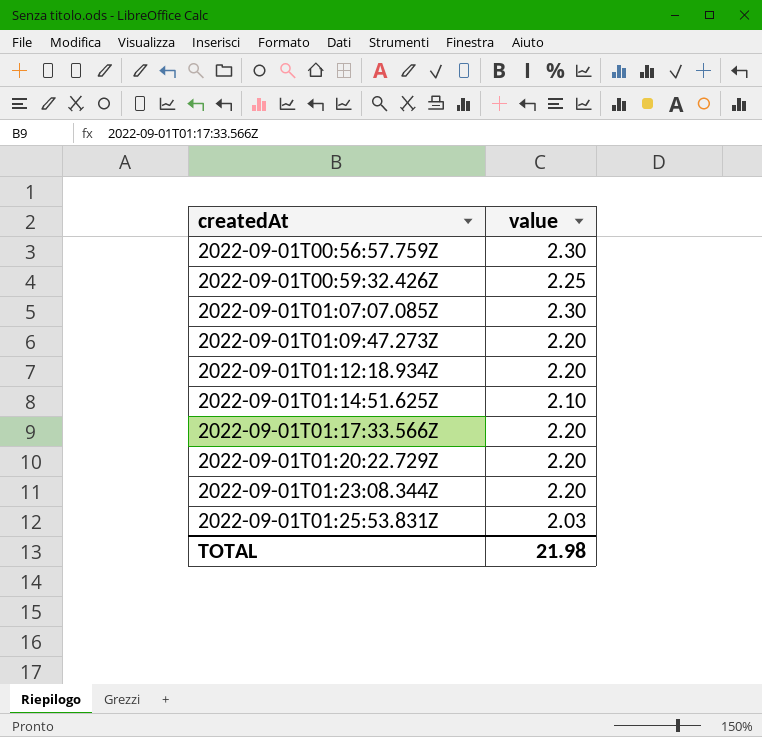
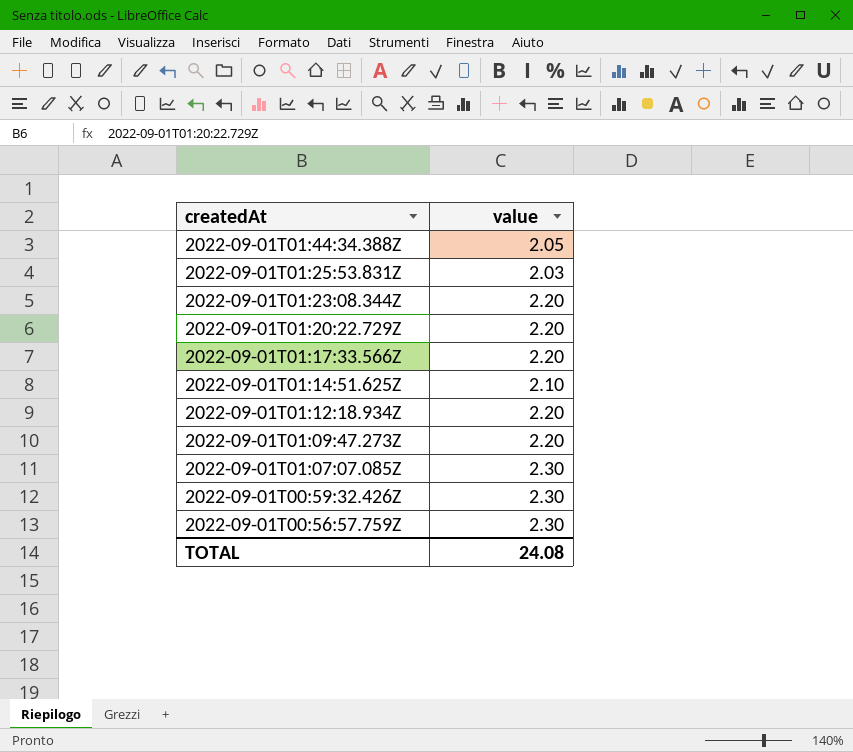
row order: createdAt ascending -> createdAt descending
row 2022-09-01T01:44:34.388Z: none -> 2.05
2022-09-01T00:59:32.426Z | value: 2.25 -> 2.30
TOTAL | value: 21.98 -> 24.08

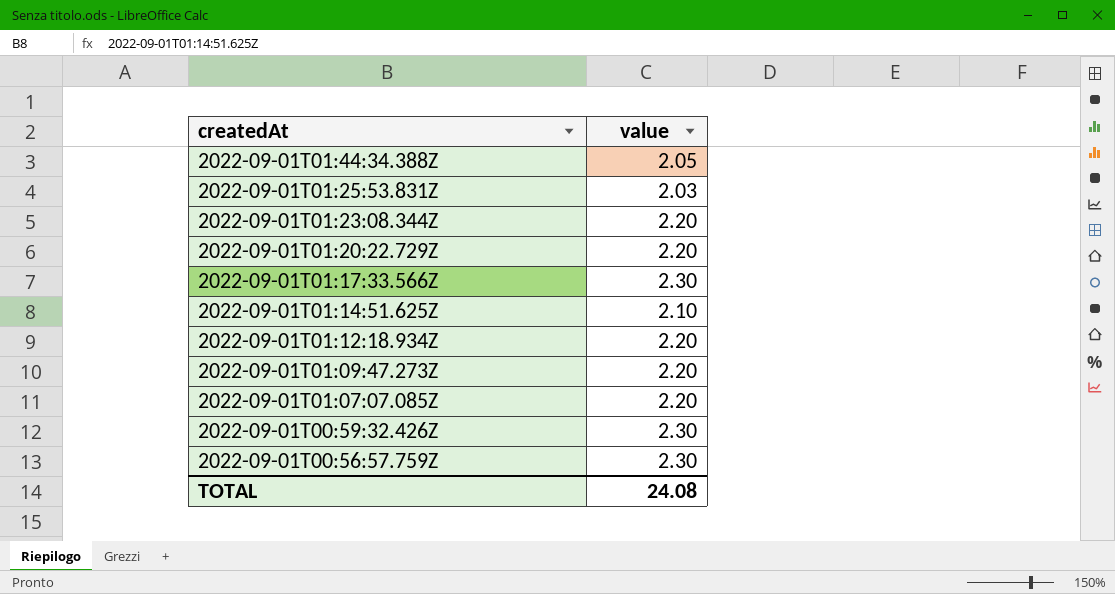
2022-09-01T01:17:33.566Z | value: 2.20 -> 2.30
2022-09-01T01:07:07.085Z | value: 2.30 -> 2.20

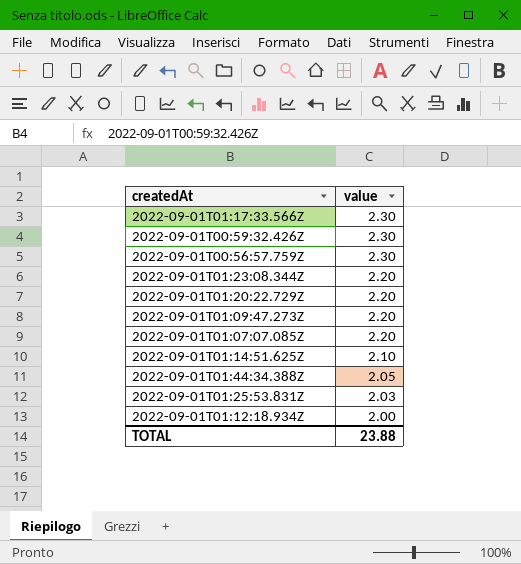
row order: createdAt descending -> value descending
2022-09-01T01:12:18.934Z | value: 2.20 -> 2.00
TOTAL | value: 24.08 -> 23.88

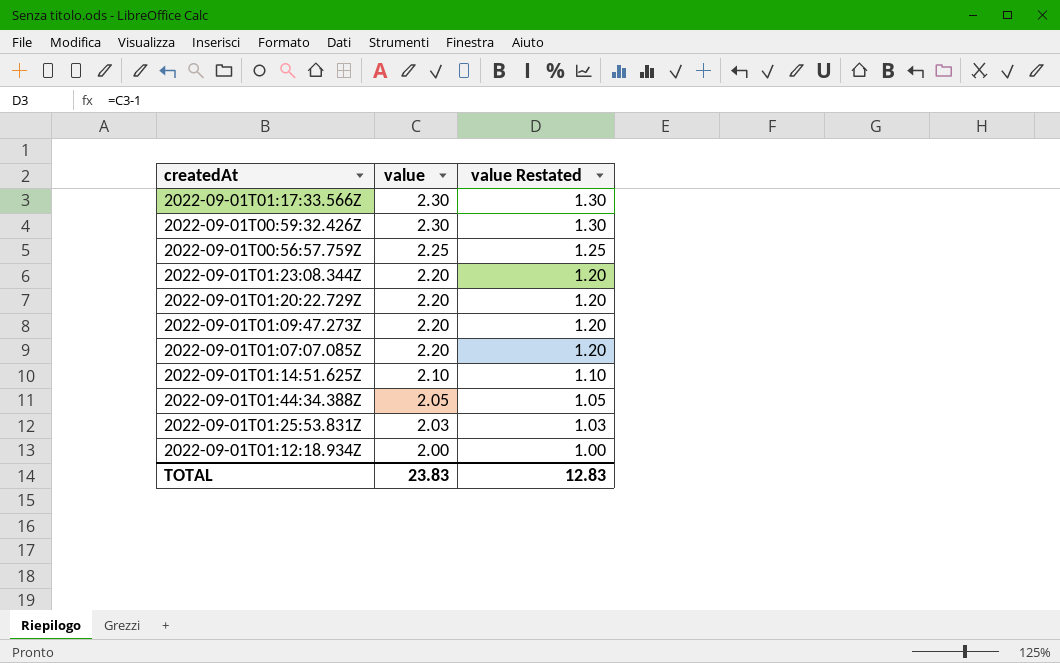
column value Restated | formula: none -> [value] - 1
2022-09-01T00:56:57.759Z | value: 2.30 -> 2.25
TOTAL | value: 23.88 -> 23.83

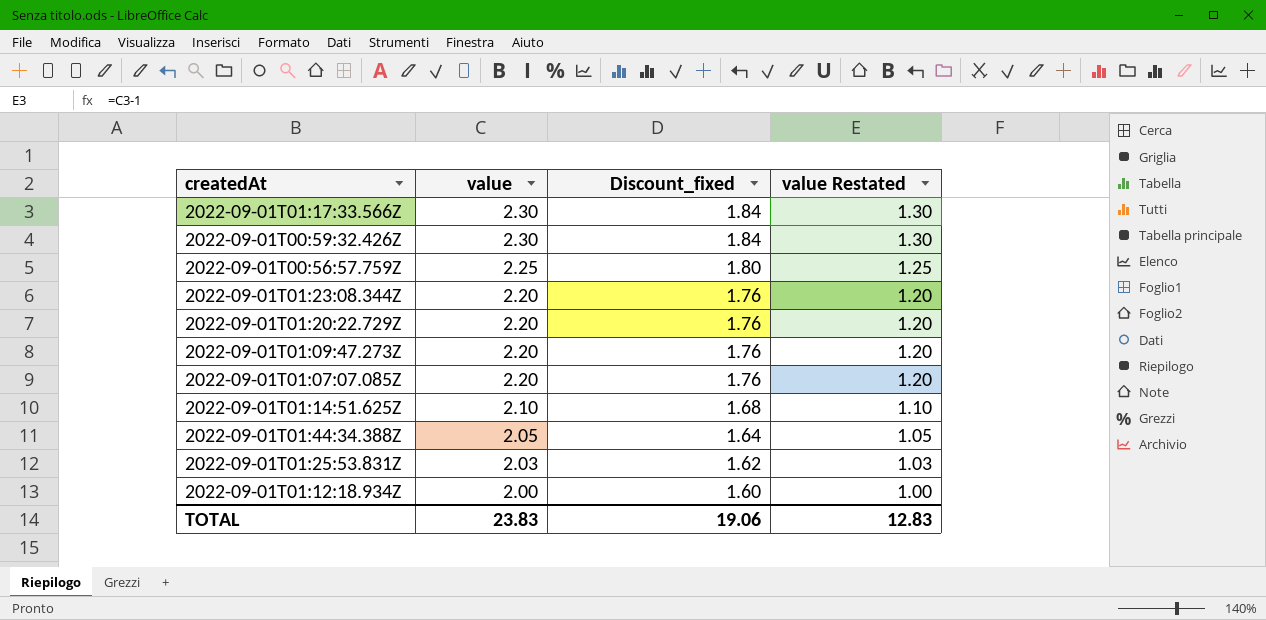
column Discount_fixed | formula: none -> [value] * 0.8

